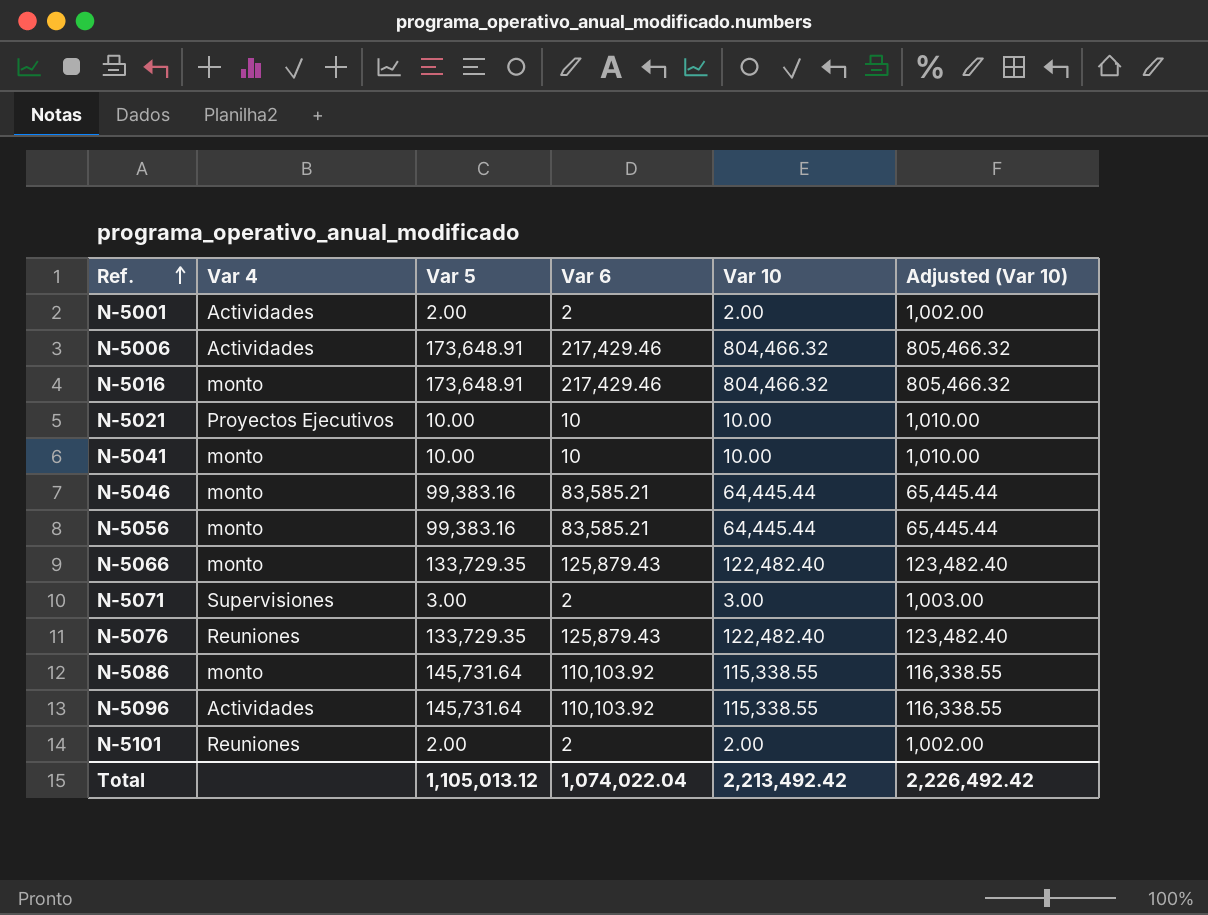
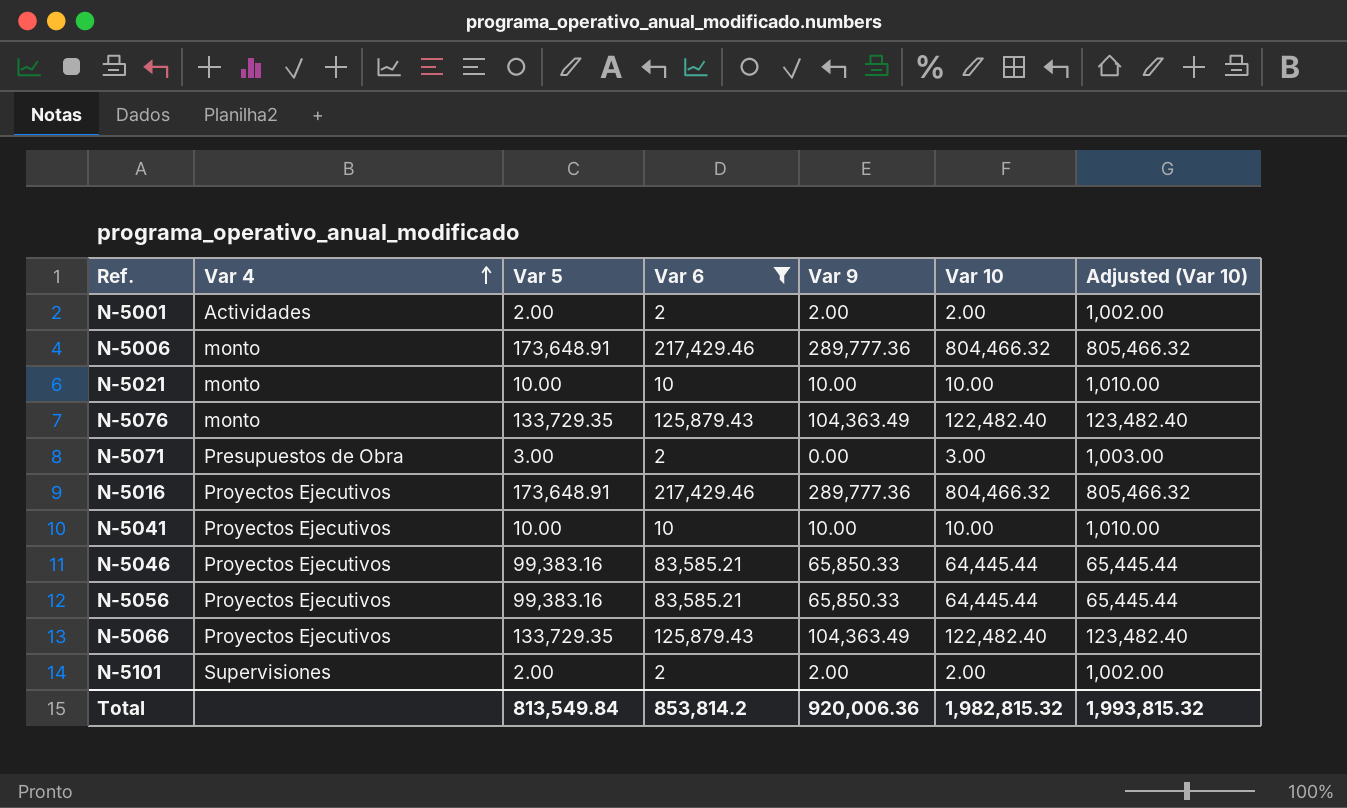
filter: none -> Var 6 != 110,103.92
row order: Ref. ascending -> Var 4 ascending
column Var 9 | position: none -> 5
N-5006 | Var 4: Actividades -> monto
N-5021 | Var 4: Proyectos Ejecutivos -> monto
N-5076 | Var 4: Reuniones -> monto
N-5071 | Var 4: Supervisiones -> Presupuestos de Obra
N-5016 | Var 4: monto -> Proyectos Ejecutivos
N-5041 | Var 4: monto -> Proyectos Ejecutivos
N-5046 | Var 4: monto -> Proyectos Ejecutivos
N-5056 | Var 4: monto -> Proyectos Ejecutivos
N-5066 | Var 4: monto -> Proyectos Ejecutivos
N-5101 | Var 4: Reuniones -> Supervisiones
Total | Var 5: 1,105,013.12 -> 813,549.84
Total | Var 6: 1,074,022.04 -> 853,814.2
Total | Var 10: 2,213,492.42 -> 1,982,815.32
Total | Adjusted (Var 10): 2,226,492.42 -> 1,993,815.32

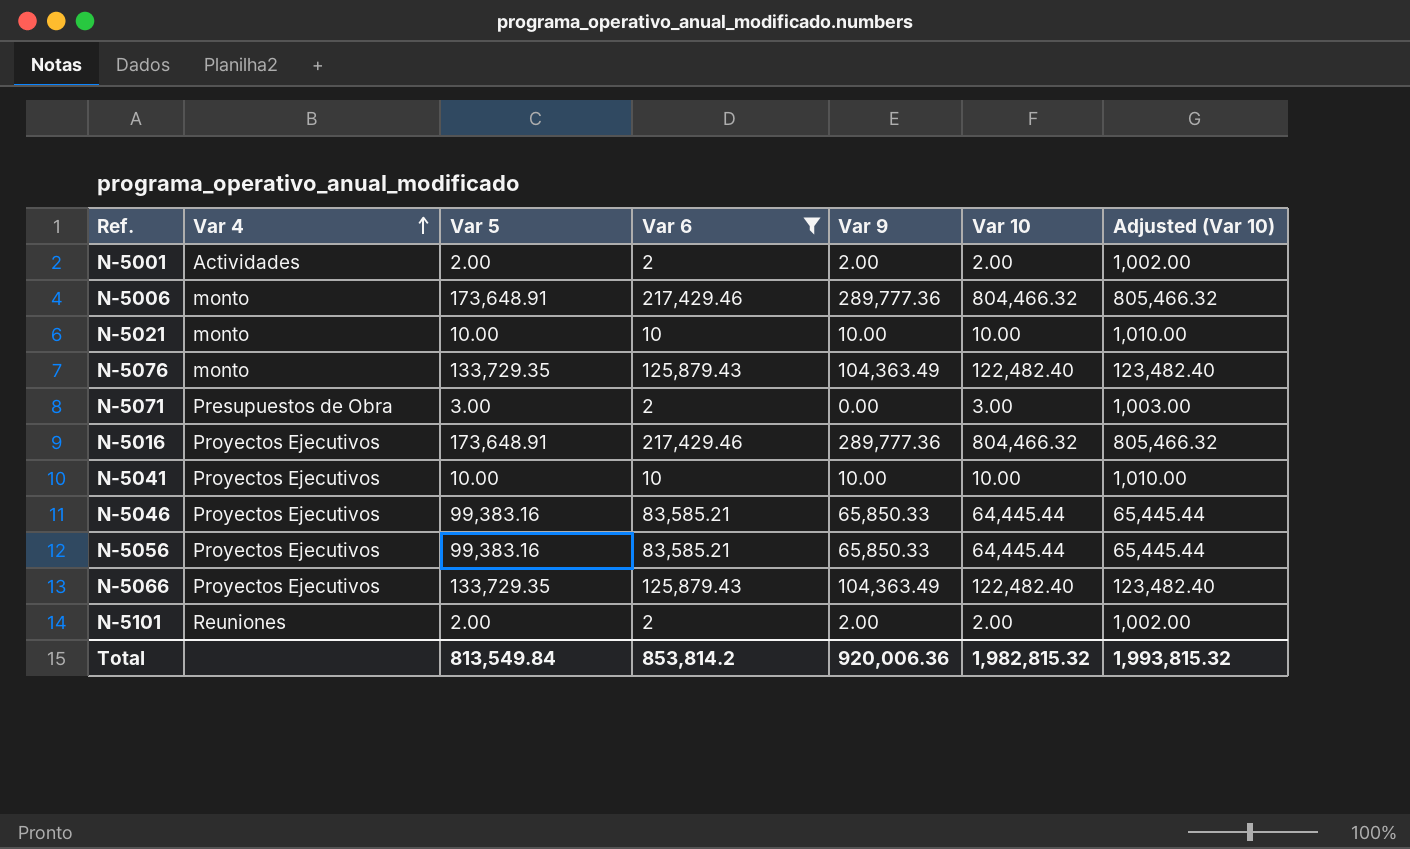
N-5101 | Var 4: Supervisiones -> Reuniones

